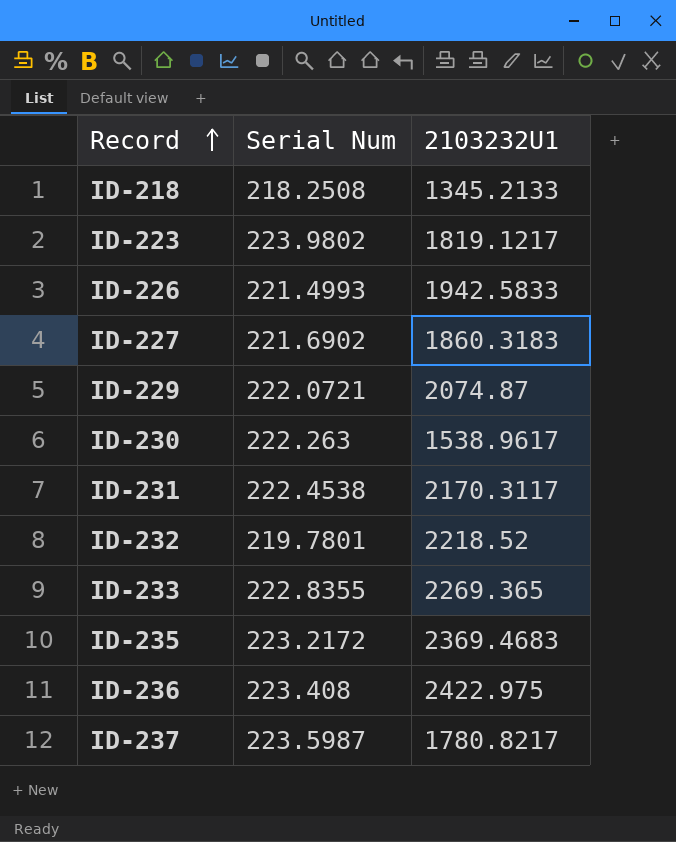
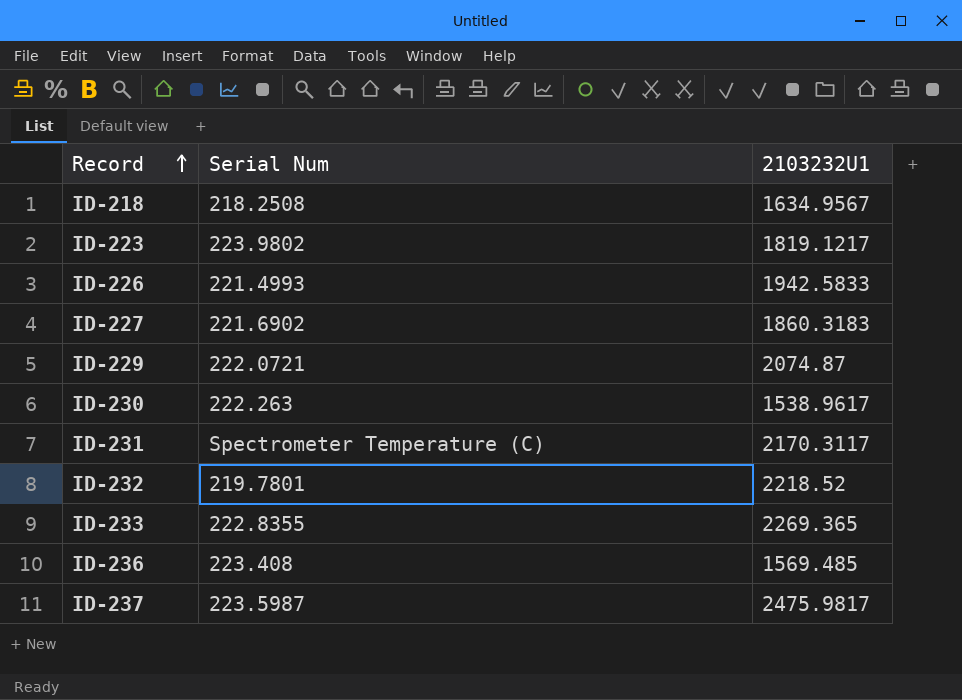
row ID-235: 223.2172 | 2369.4683 -> none
ID-218 | 2103232U1: 1345.2133 -> 1634.9567
ID-231 | Serial Num: 222.4538 -> Spectrometer Temperature (C)
ID-236 | 2103232U1: 2422.975 -> 1569.485
ID-237 | 2103232U1: 1780.8217 -> 2475.9817

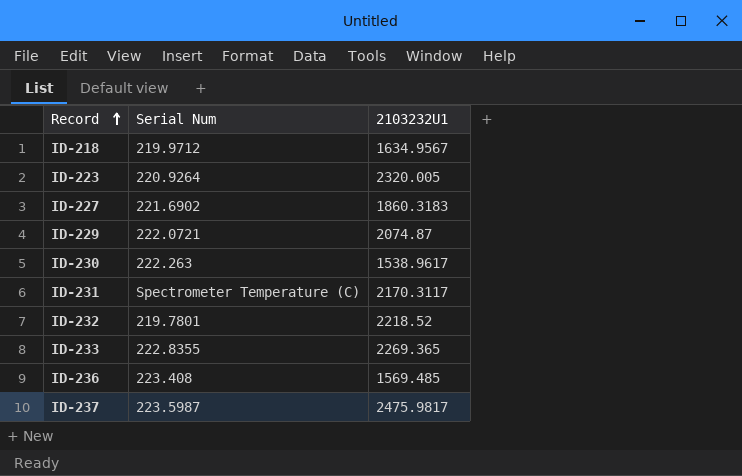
row ID-226: 221.4993 | 1942.5833 -> none
ID-218 | Serial Num: 218.2508 -> 219.9712
ID-223 | Serial Num: 223.9802 -> 220.9264
ID-223 | 2103232U1: 1819.1217 -> 2320.005

